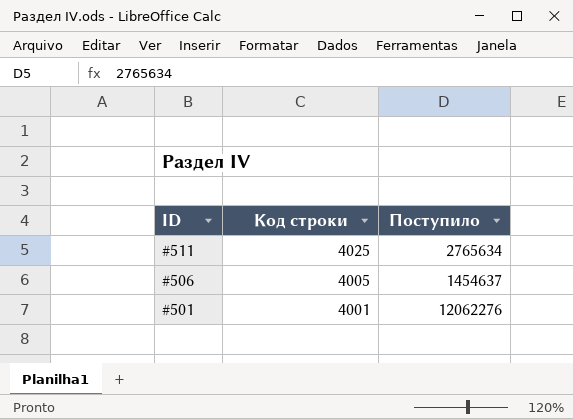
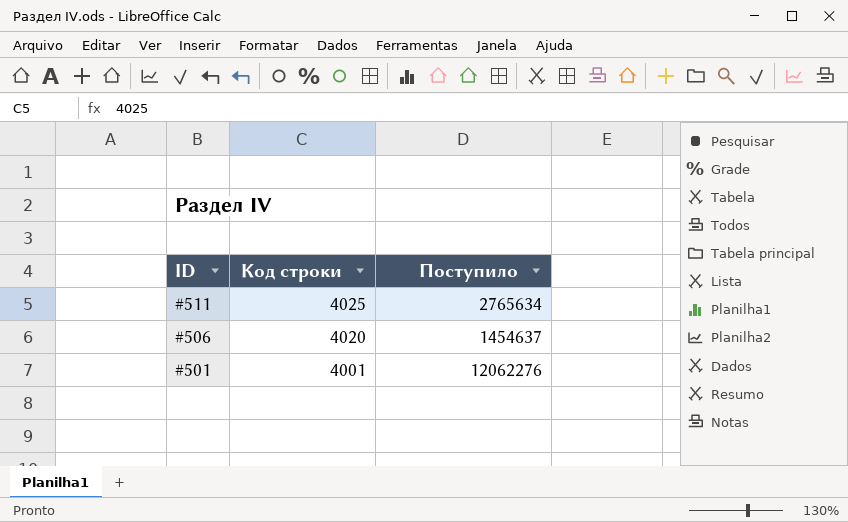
#506 | Код строки: 4005 -> 4020

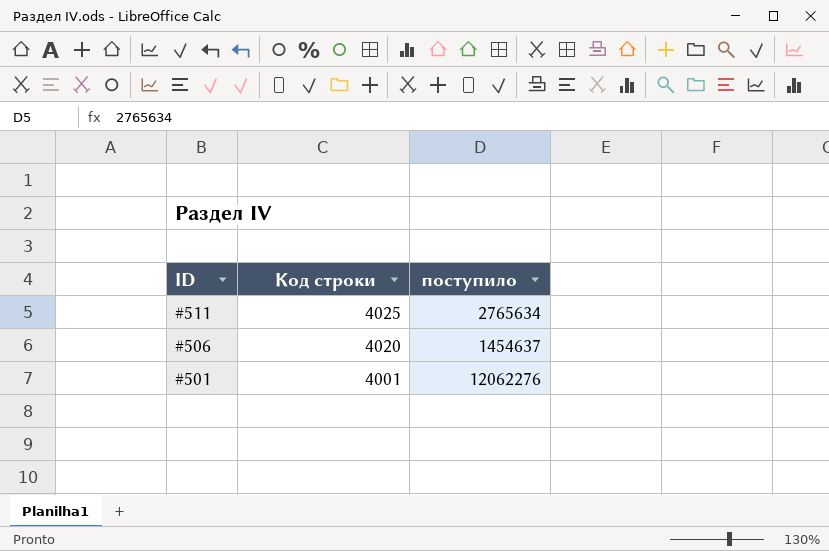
column name: Поступило -> поступило

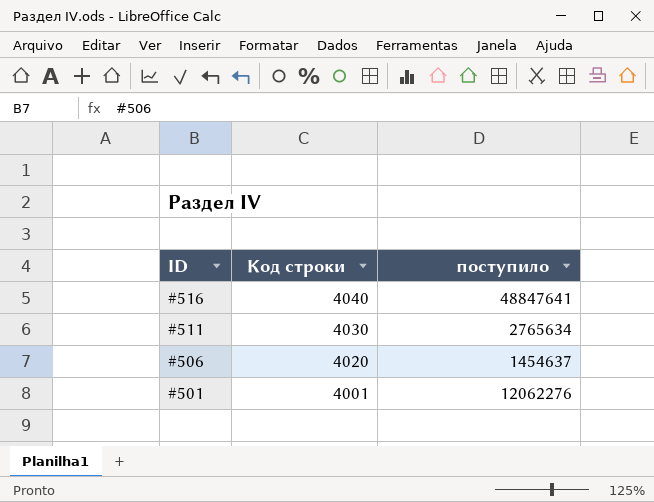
row #516: none -> 4040 | 48847641
#511 | Код строки: 4025 -> 4030

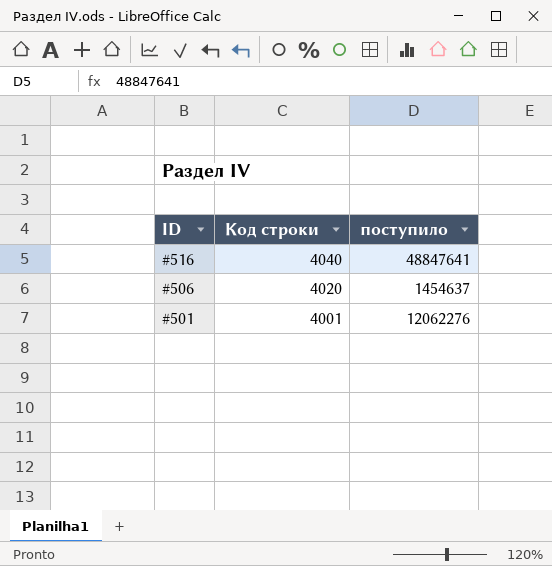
row #511: 4030 | 2765634 -> none

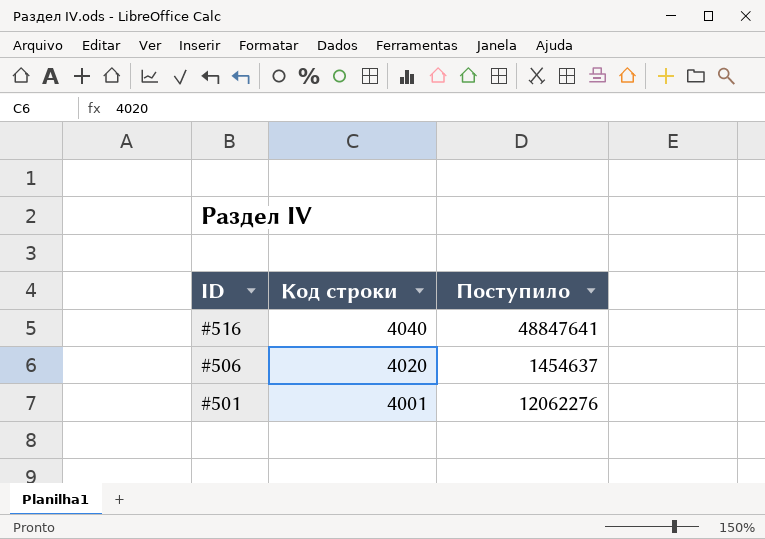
column name: поступило -> Поступило

